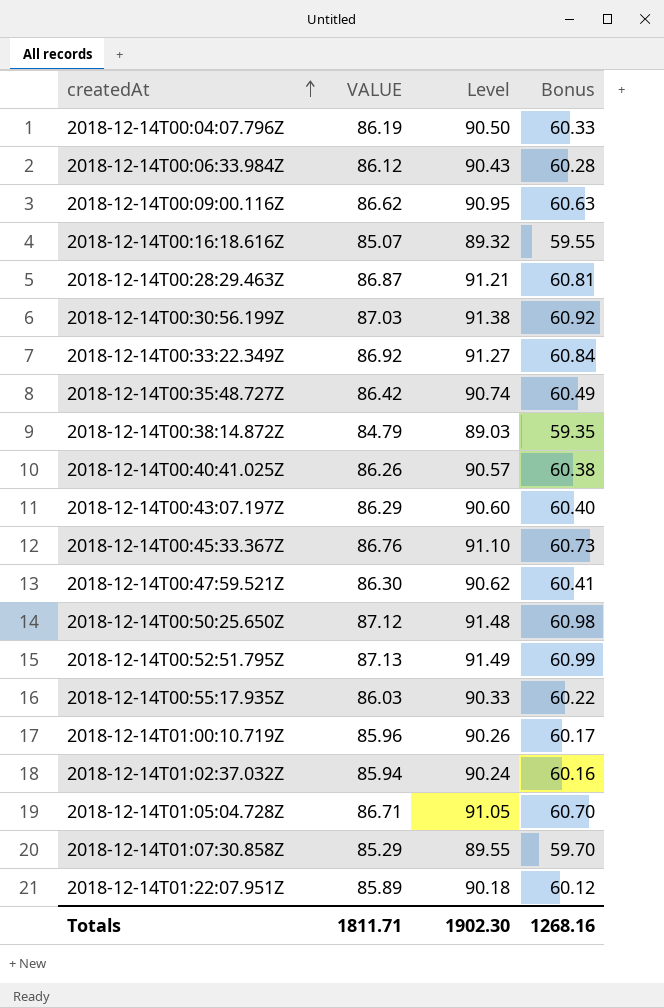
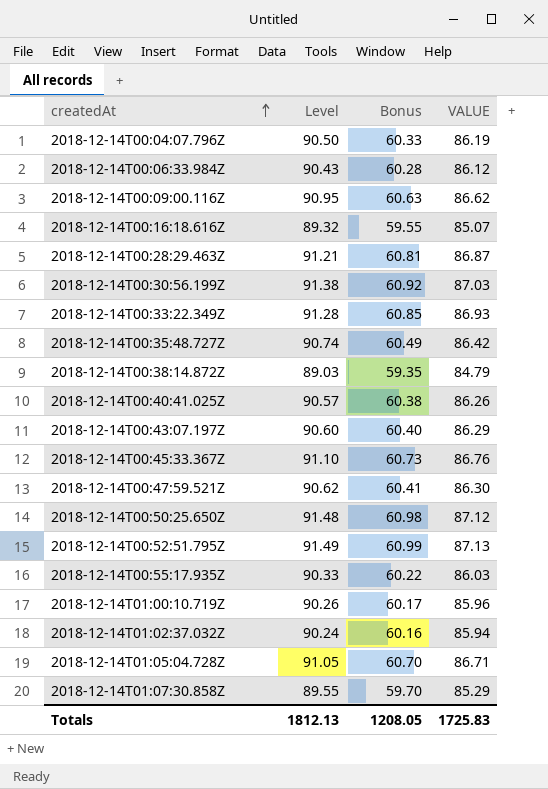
column VALUE | position: 2 -> 4
row 2018-12-14T01:22:07.951Z: 85.89 | 90.18 | 60.12 -> none
2018-12-14T00:33:22.349Z | Level: 91.27 -> 91.28
2018-12-14T00:33:22.349Z | Bonus: 60.84 -> 60.85
2018-12-14T00:33:22.349Z | VALUE: 86.92 -> 86.93
Totals | Level: 1902.30 -> 1812.13
Totals | Bonus: 1268.16 -> 1208.05
Totals | VALUE: 1811.71 -> 1725.83

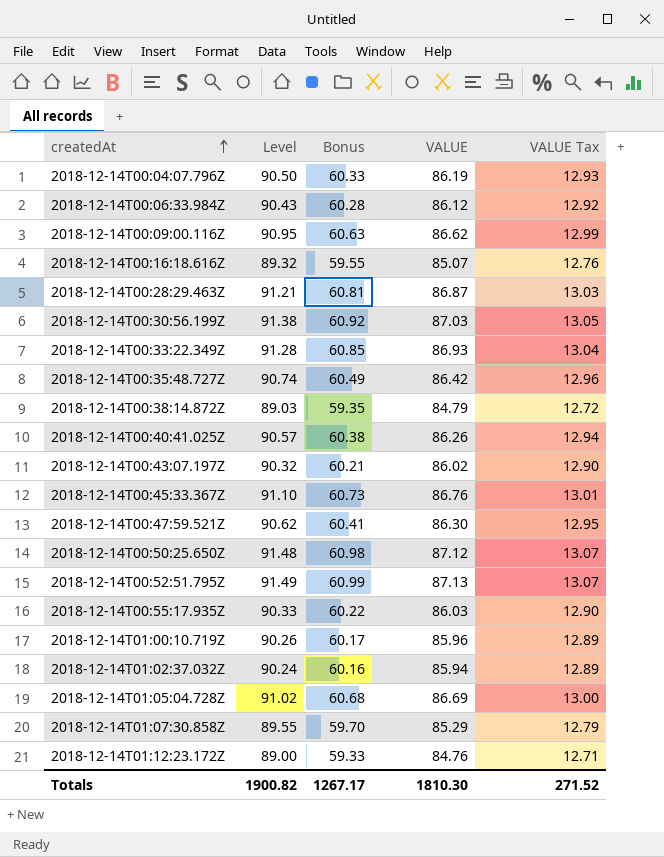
column VALUE Tax | formula: none -> [VALUE] * 0.15
2018-12-14T00:43:07.197Z | Level: 90.60 -> 90.32
2018-12-14T00:43:07.197Z | Bonus: 60.40 -> 60.21
2018-12-14T00:43:07.197Z | VALUE: 86.29 -> 86.02
2018-12-14T01:05:04.728Z | Level: 91.05 -> 91.02
2018-12-14T01:05:04.728Z | Bonus: 60.70 -> 60.68
2018-12-14T01:05:04.728Z | VALUE: 86.71 -> 86.69
row 2018-12-14T01:12:23.172Z: none -> 89.00 | 59.33 | 84.76 | 12.71
Totals | Level: 1812.13 -> 1900.82
Totals | Bonus: 1208.05 -> 1267.17
Totals | VALUE: 1725.83 -> 1810.30

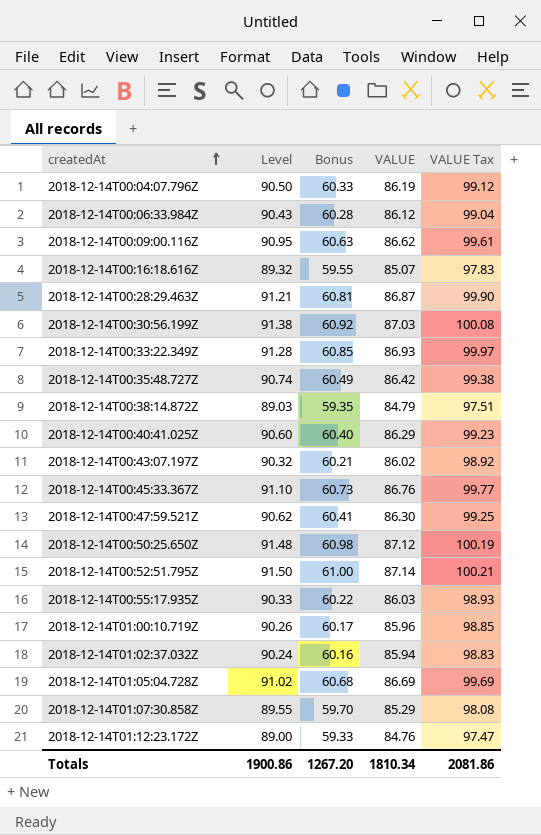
column VALUE Tax | formula: [VALUE] * 0.15 -> [VALUE] * 1.15
2018-12-14T00:40:41.025Z | Level: 90.57 -> 90.60
2018-12-14T00:40:41.025Z | Bonus: 60.38 -> 60.40
2018-12-14T00:40:41.025Z | VALUE: 86.26 -> 86.29
2018-12-14T00:52:51.795Z | Level: 91.49 -> 91.50
2018-12-14T00:52:51.795Z | Bonus: 60.99 -> 61.00
2018-12-14T00:52:51.795Z | VALUE: 87.13 -> 87.14
Totals | Level: 1900.82 -> 1900.86
Totals | Bonus: 1267.17 -> 1267.20
Totals | VALUE: 1810.30 -> 1810.34
Totals | VALUE Tax: 271.52 -> 2081.86

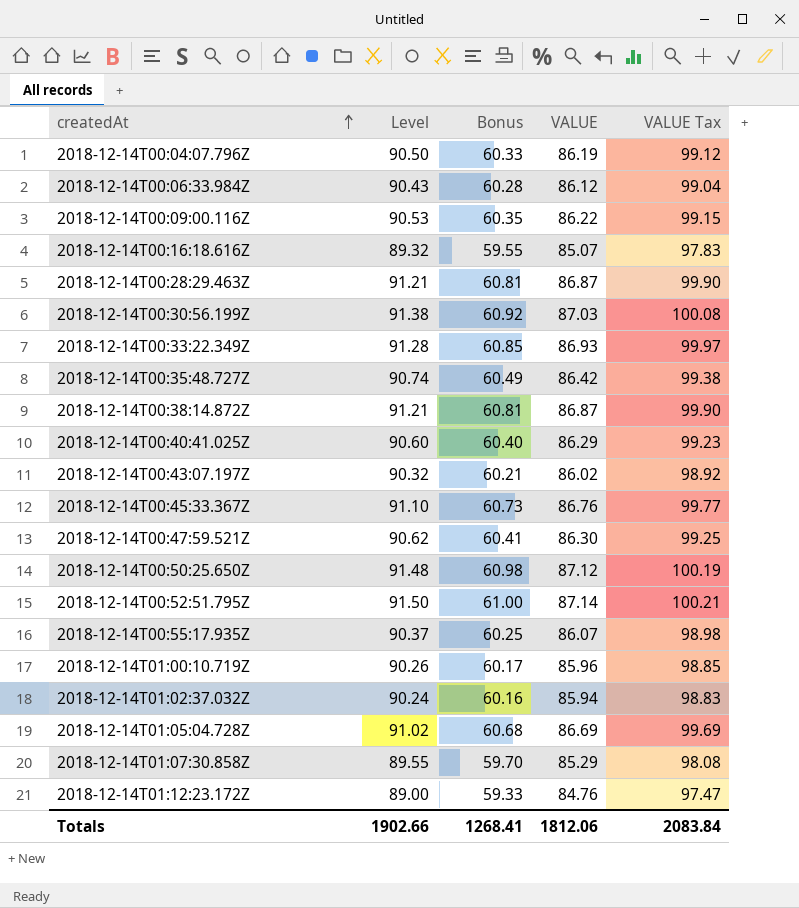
2018-12-14T00:09:00.116Z | Level: 90.95 -> 90.53
2018-12-14T00:09:00.116Z | Bonus: 60.63 -> 60.35
2018-12-14T00:09:00.116Z | VALUE: 86.62 -> 86.22
2018-12-14T00:09:00.116Z | VALUE Tax: 99.61 -> 99.15
2018-12-14T00:38:14.872Z | Level: 89.03 -> 91.21
2018-12-14T00:38:14.872Z | Bonus: 59.35 -> 60.81
2018-12-14T00:38:14.872Z | VALUE: 84.79 -> 86.87
2018-12-14T00:38:14.872Z | VALUE Tax: 97.51 -> 99.90
2018-12-14T00:55:17.935Z | Level: 90.33 -> 90.37
2018-12-14T00:55:17.935Z | Bonus: 60.22 -> 60.25
2018-12-14T00:55:17.935Z | VALUE: 86.03 -> 86.07
2018-12-14T00:55:17.935Z | VALUE Tax: 98.93 -> 98.98
Totals | Level: 1900.86 -> 1902.66
Totals | Bonus: 1267.20 -> 1268.41
Totals | VALUE: 1810.34 -> 1812.06
Totals | VALUE Tax: 2081.86 -> 2083.84

